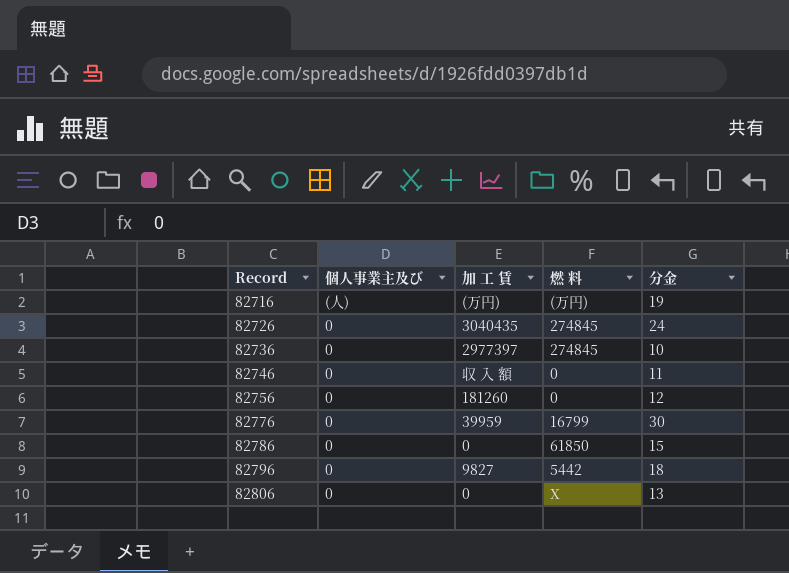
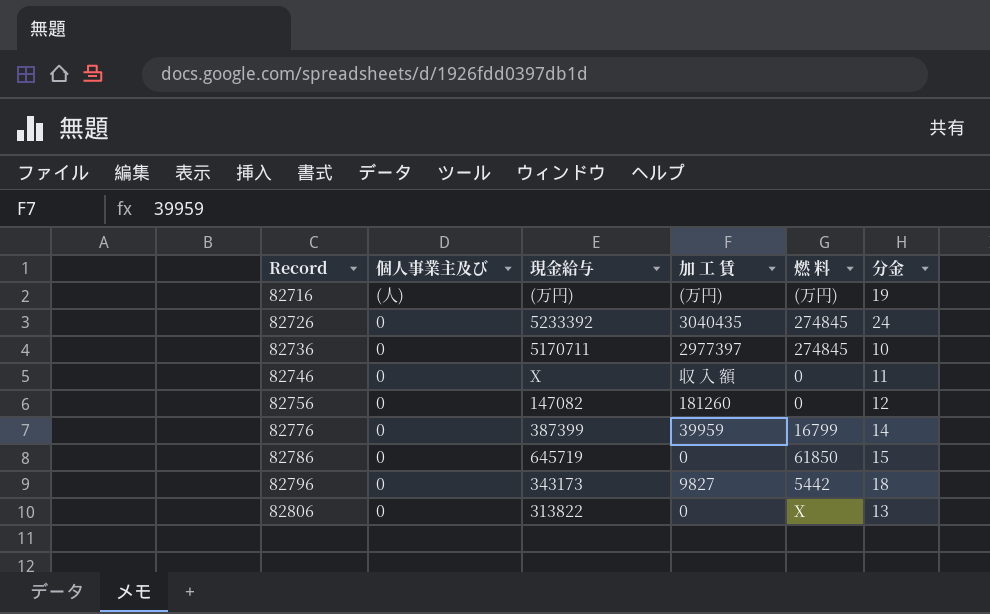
column 現金給与 | position: none -> 3
82776 | 分金: 30 -> 14

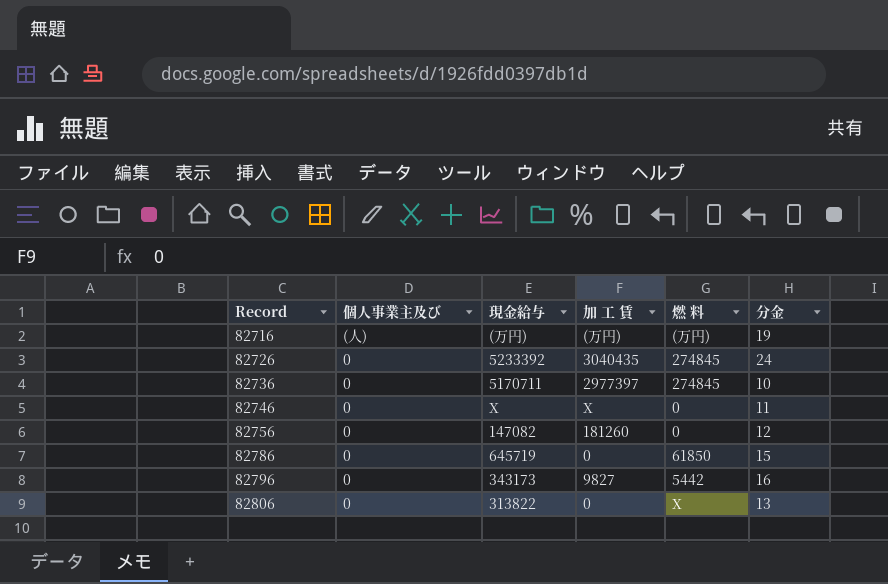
row 82776: 0 | 387399 | 39959 | 16799 | 14 -> none
82746 | 加 工 賃: 収 入 額 -> X
82796 | 分金: 18 -> 16

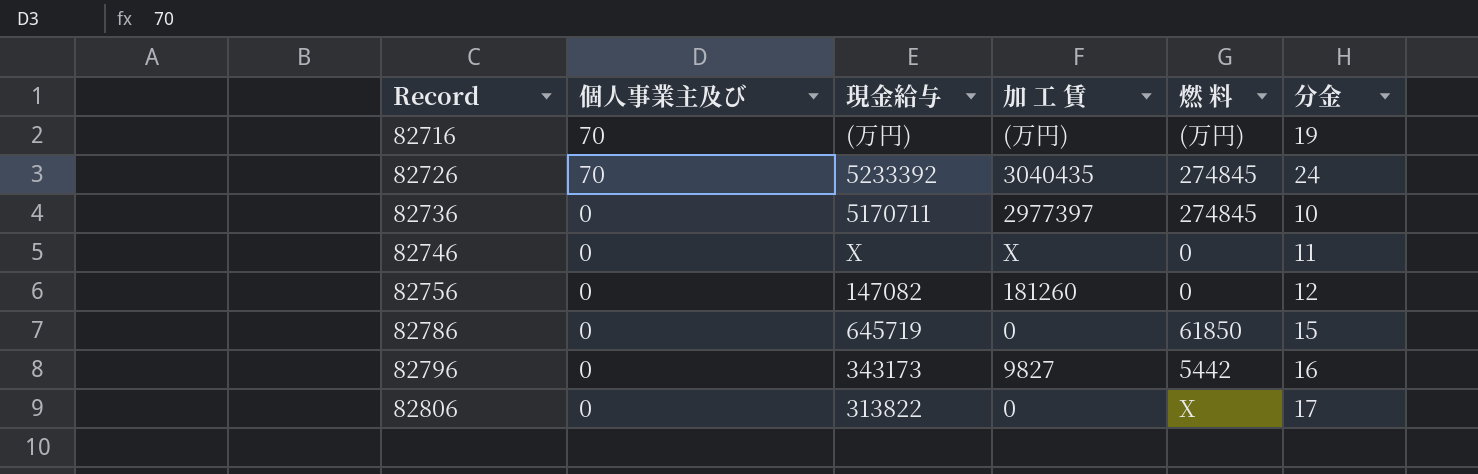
82716 | 個人事業主及び: (人) -> 70
82726 | 個人事業主及び: 0 -> 70
82806 | 分金: 13 -> 17

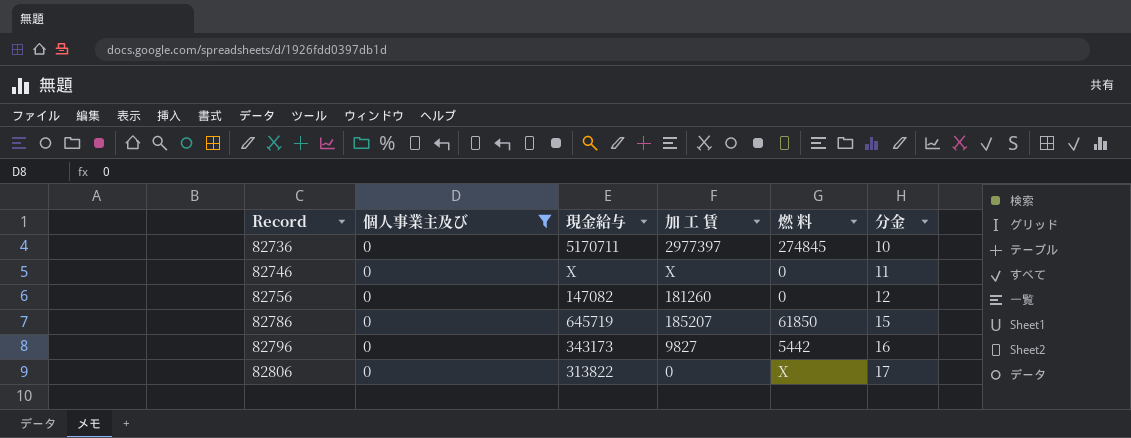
filter: none -> 個人事業主及び = 0
82786 | 加 工 賃: 0 -> 185207

